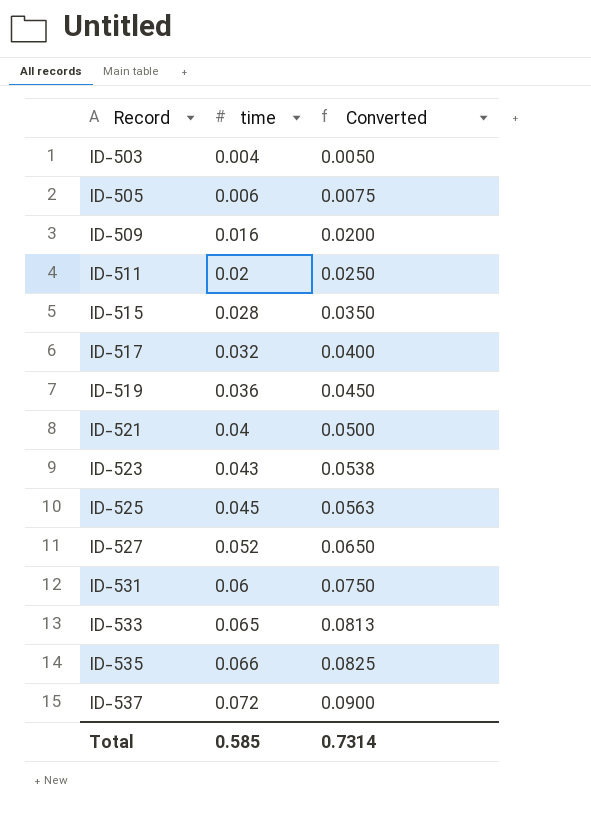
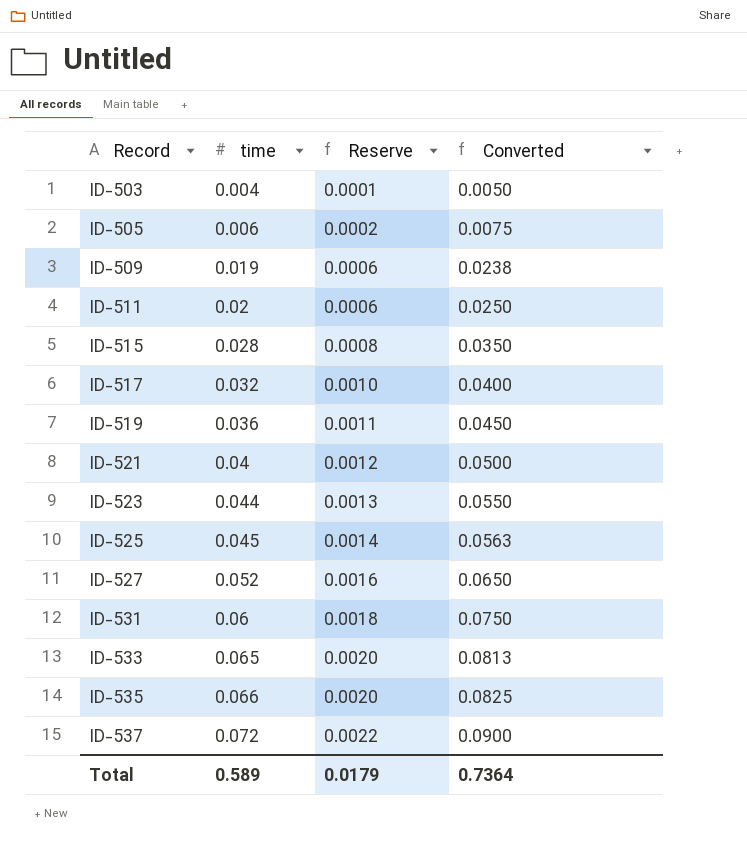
column Reserve | formula: none -> [time] * 0.03
ID-509 | time: 0.016 -> 0.019
ID-509 | Converted: 0.0200 -> 0.0238
ID-523 | time: 0.043 -> 0.044
ID-523 | Converted: 0.0538 -> 0.0550
Total | time: 0.585 -> 0.589
Total | Converted: 0.7314 -> 0.7364

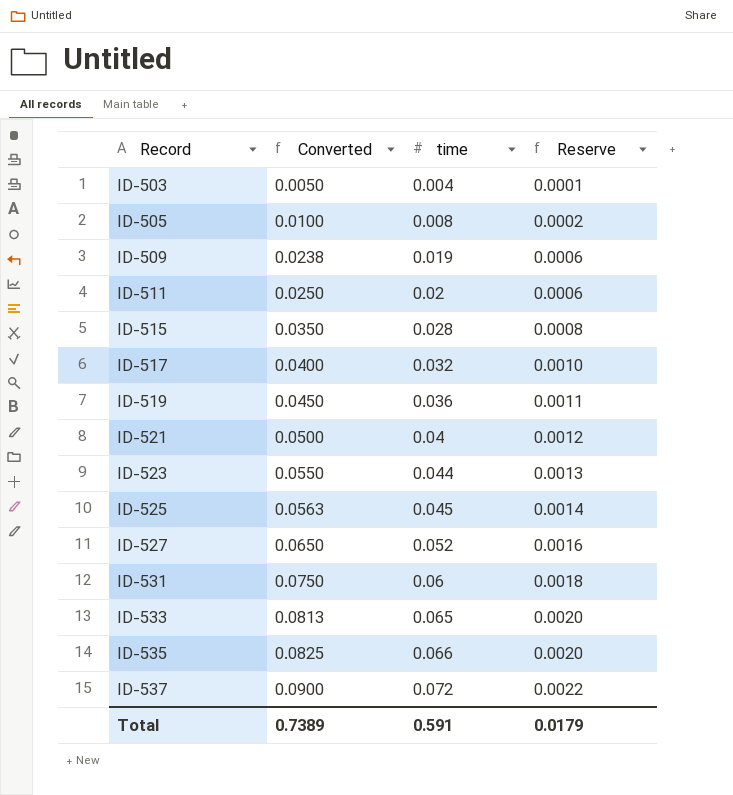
column Converted | position: 4 -> 2
ID-505 | Converted: 0.0075 -> 0.0100
ID-505 | time: 0.006 -> 0.008
Total | Converted: 0.7364 -> 0.7389
Total | time: 0.589 -> 0.591

